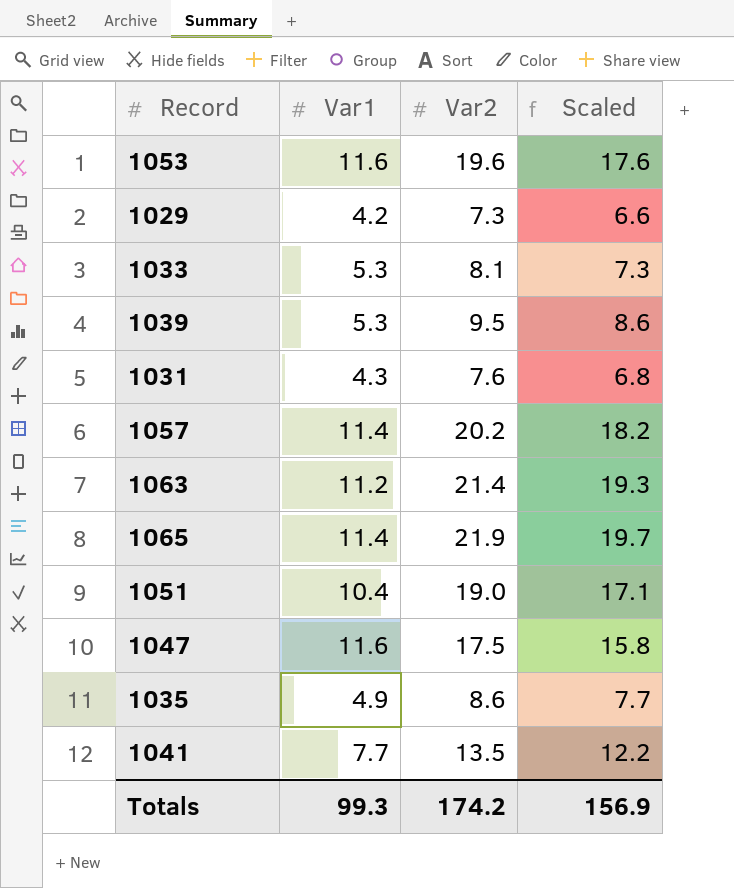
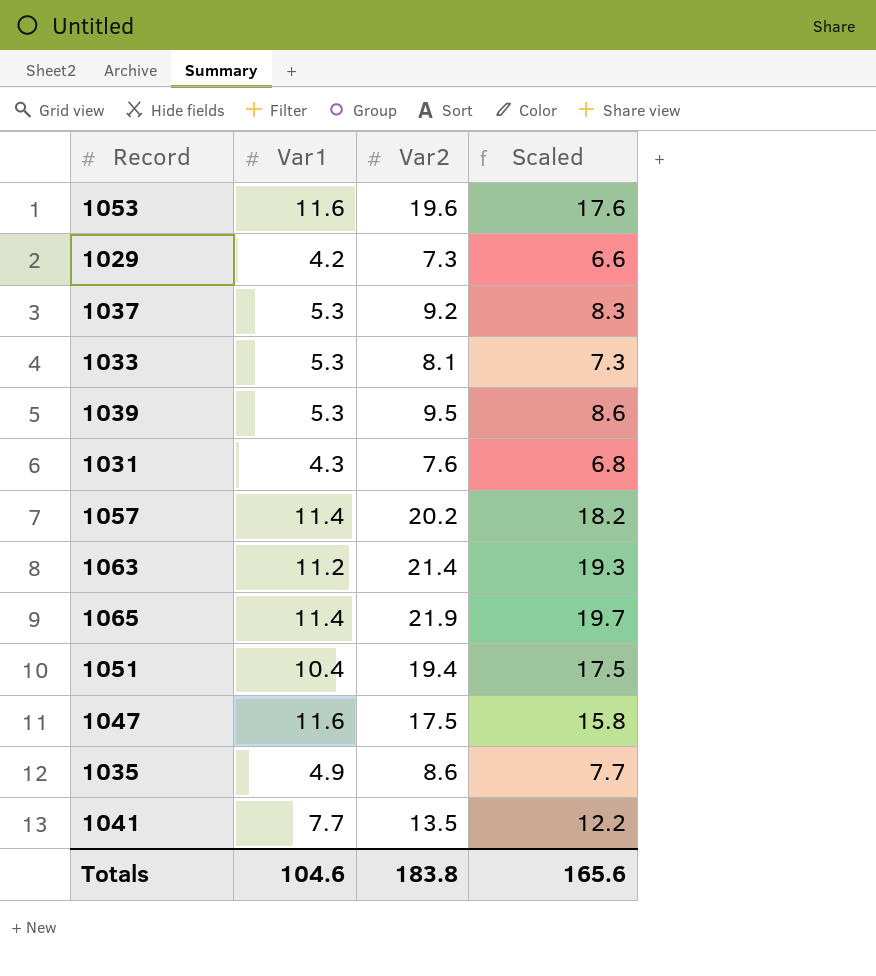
row 1037: none -> 5.3 | 9.2 | 8.3
1051 | Var2: 19.0 -> 19.4
1051 | Scaled: 17.1 -> 17.5
Totals | Var1: 99.3 -> 104.6
Totals | Var2: 174.2 -> 183.8
Totals | Scaled: 156.9 -> 165.6

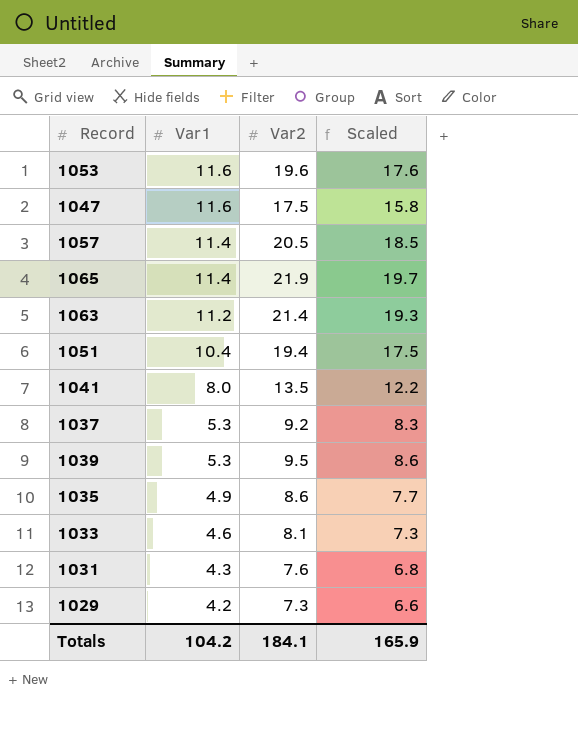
row order: none -> Var1 descending
1057 | Var2: 20.2 -> 20.5
1057 | Scaled: 18.2 -> 18.5
1041 | Var1: 7.7 -> 8.0
1033 | Var1: 5.3 -> 4.6
Totals | Var1: 104.6 -> 104.2
Totals | Var2: 183.8 -> 184.1
Totals | Scaled: 165.6 -> 165.9

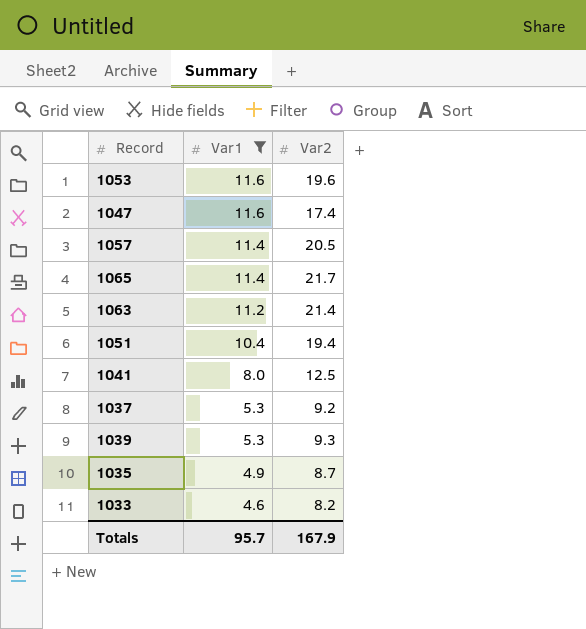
filter: none -> Var1 >= 4.6
column Scaled | formula: [Var2] * 0.9 -> none
1047 | Var2: 17.5 -> 17.4
1065 | Var2: 21.9 -> 21.7
1041 | Var2: 13.5 -> 12.5
1039 | Var2: 9.5 -> 9.3
1035 | Var2: 8.6 -> 8.7
1033 | Var2: 8.1 -> 8.2
Totals | Var1: 104.2 -> 95.7
Totals | Var2: 184.1 -> 167.9

